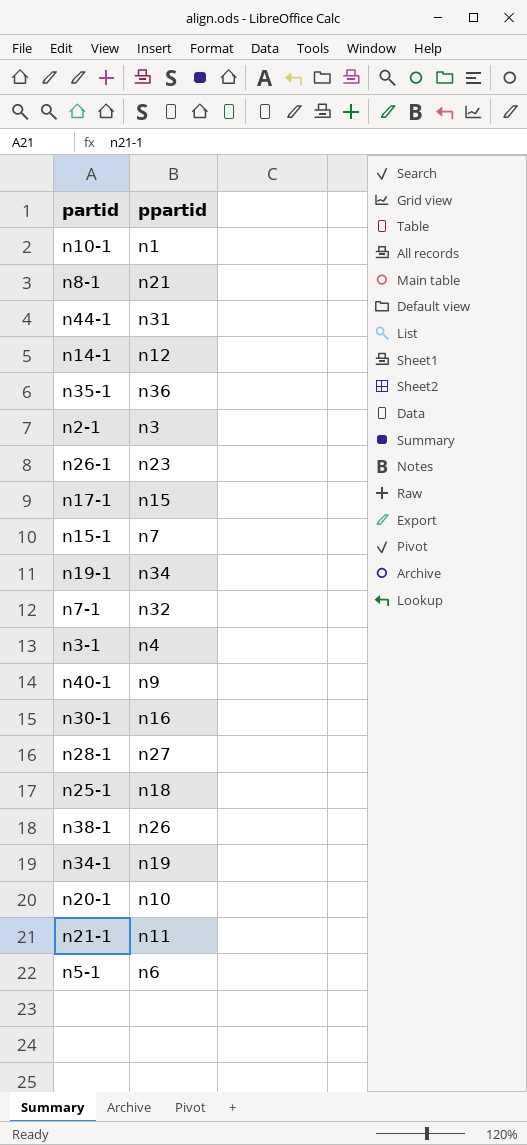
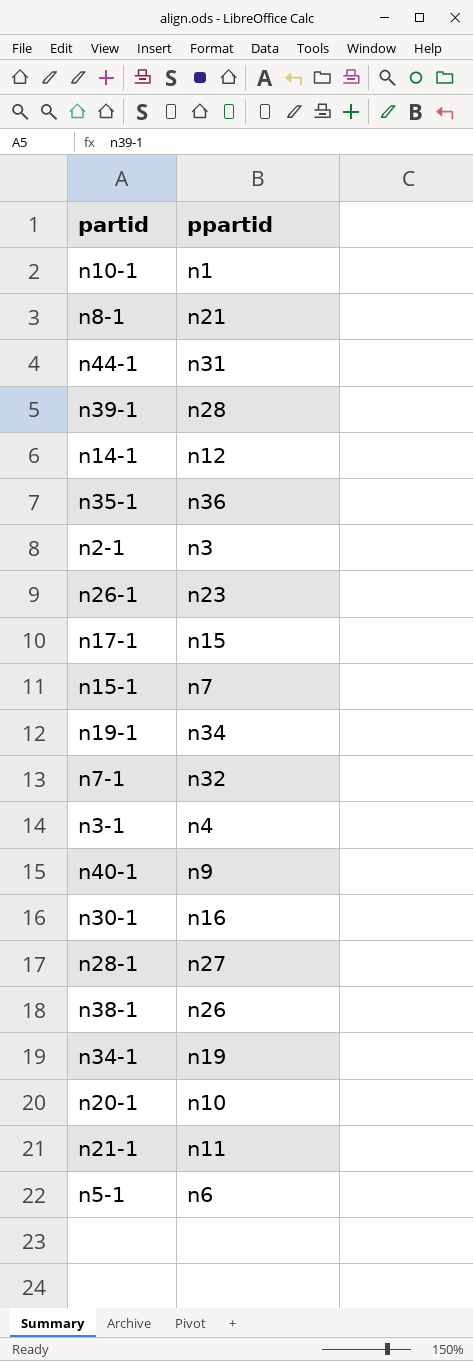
row n25-1: n18 -> none
row n39-1: none -> n28

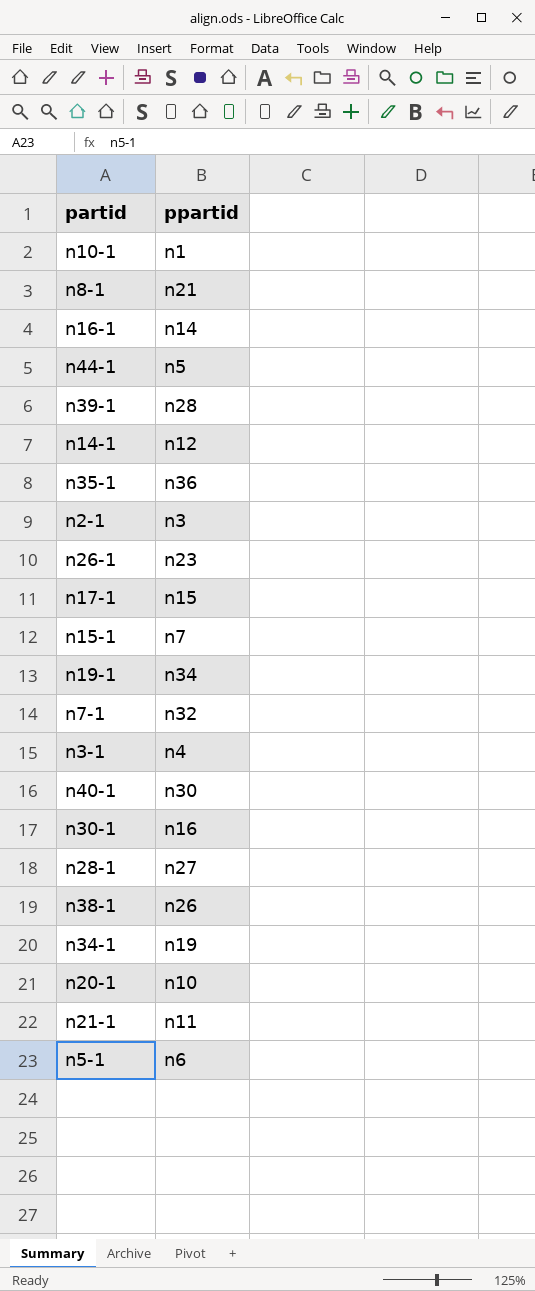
row n16-1: none -> n14
n44-1 | ppartid: n31 -> n5
n40-1 | ppartid: n9 -> n30

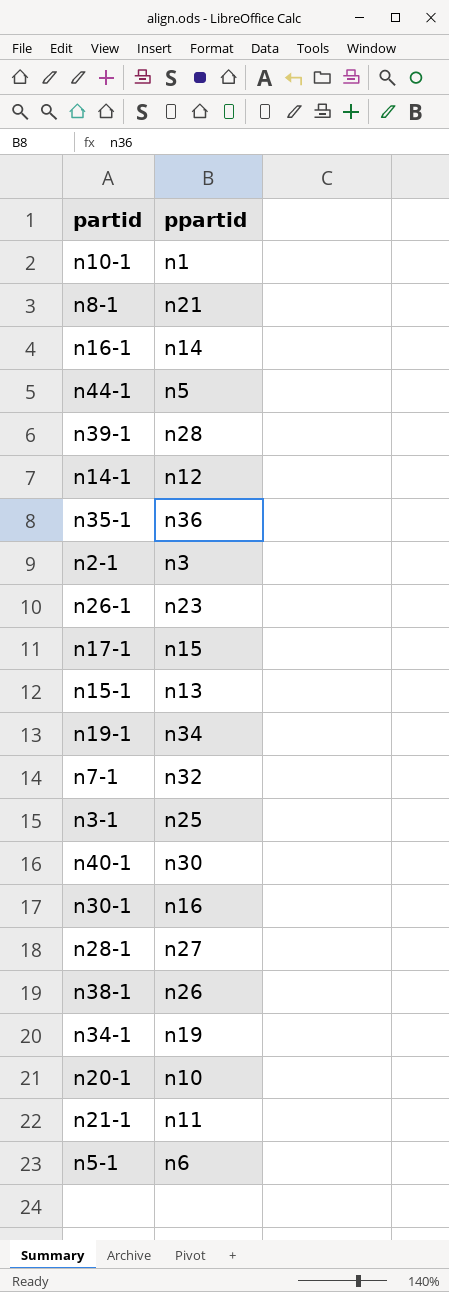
n15-1 | ppartid: n7 -> n13
n3-1 | ppartid: n4 -> n25

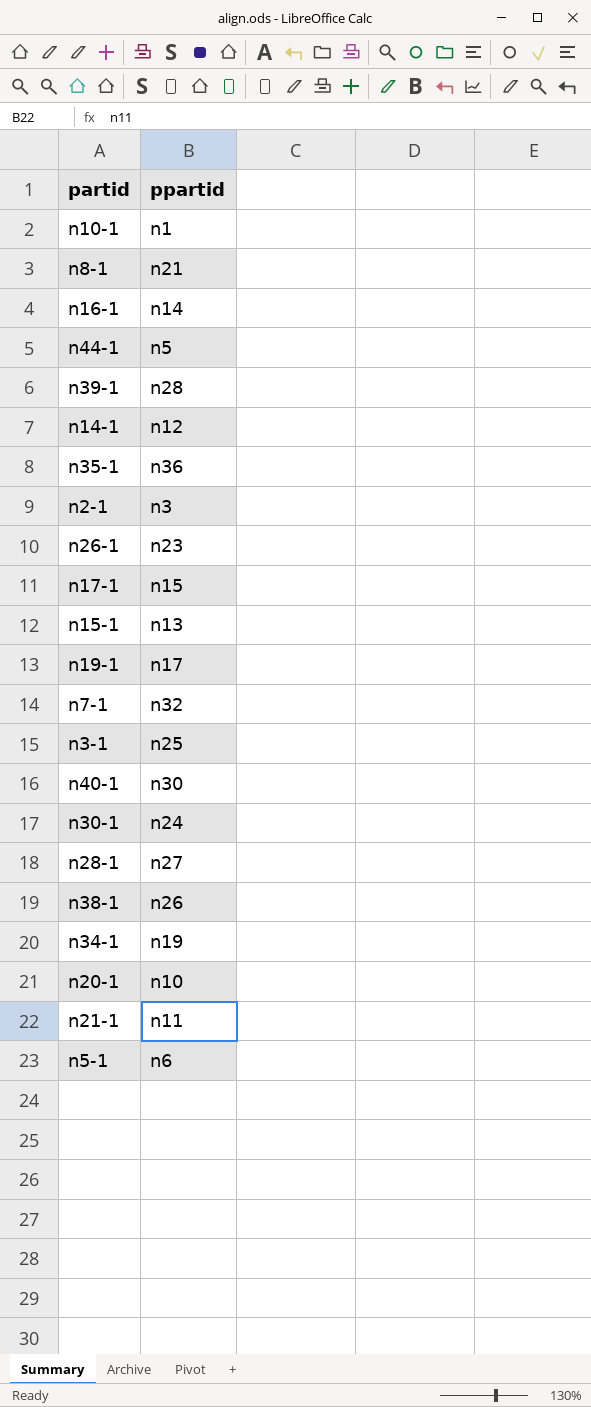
n19-1 | ppartid: n34 -> n17
n30-1 | ppartid: n16 -> n24

